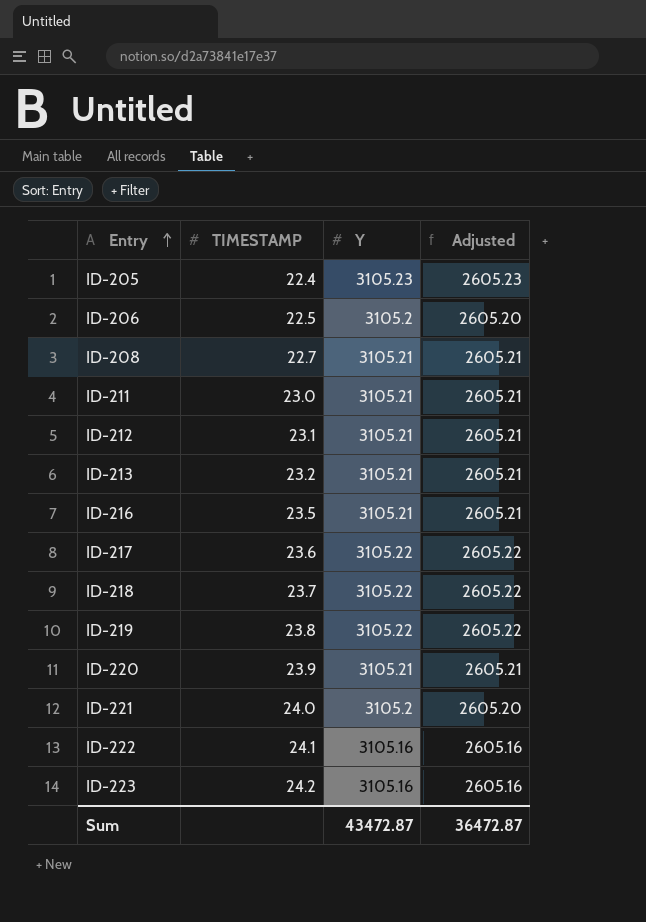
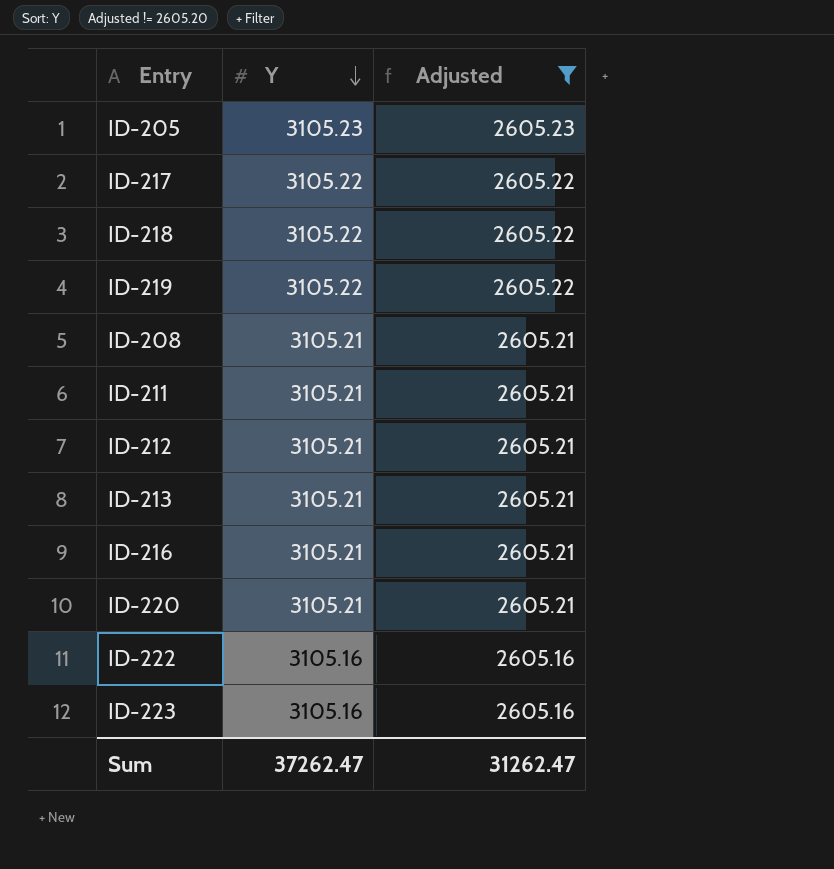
filter: none -> Adjusted != 2605.20
row order: Entry ascending -> Y descending
column TIMESTAMP | position: 2 -> none
Sum | Y: 43472.87 -> 37262.47
Sum | Adjusted: 36472.87 -> 31262.47

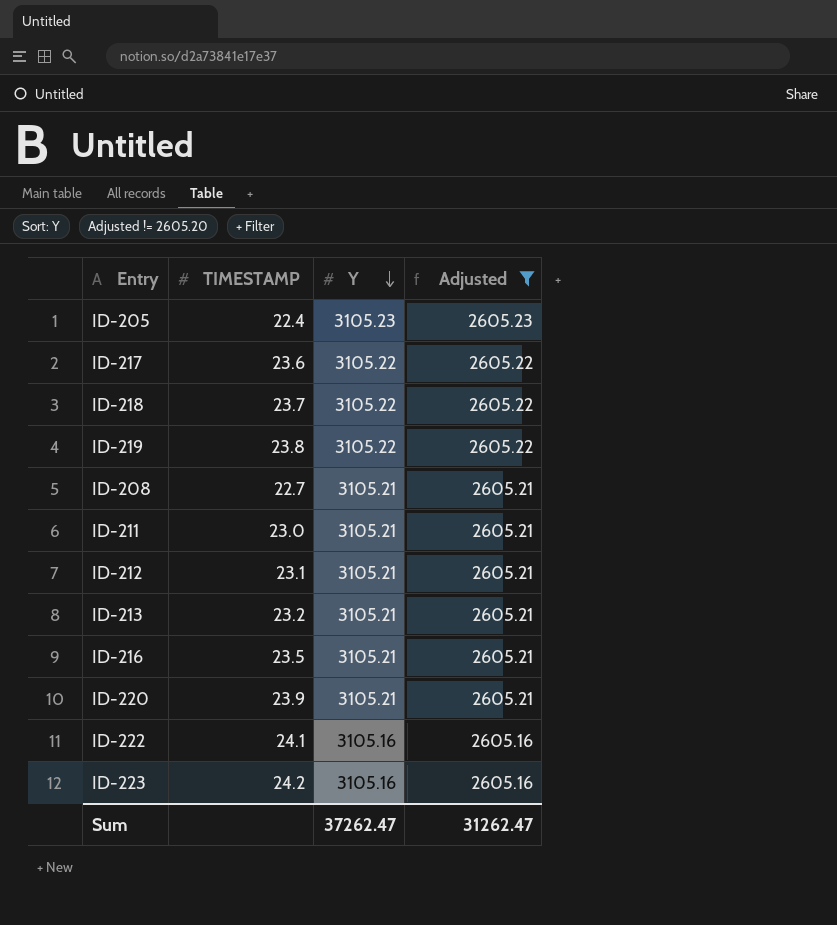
column TIMESTAMP | position: none -> 2

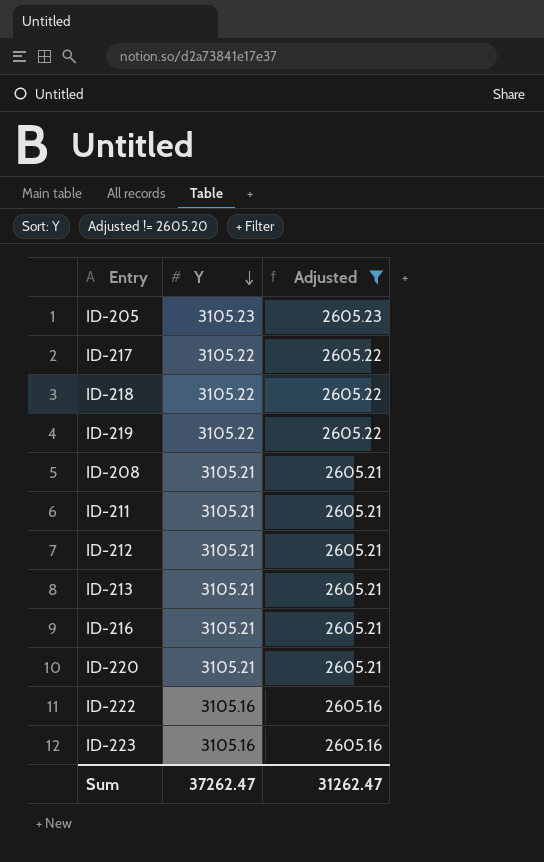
column TIMESTAMP | position: 2 -> none

